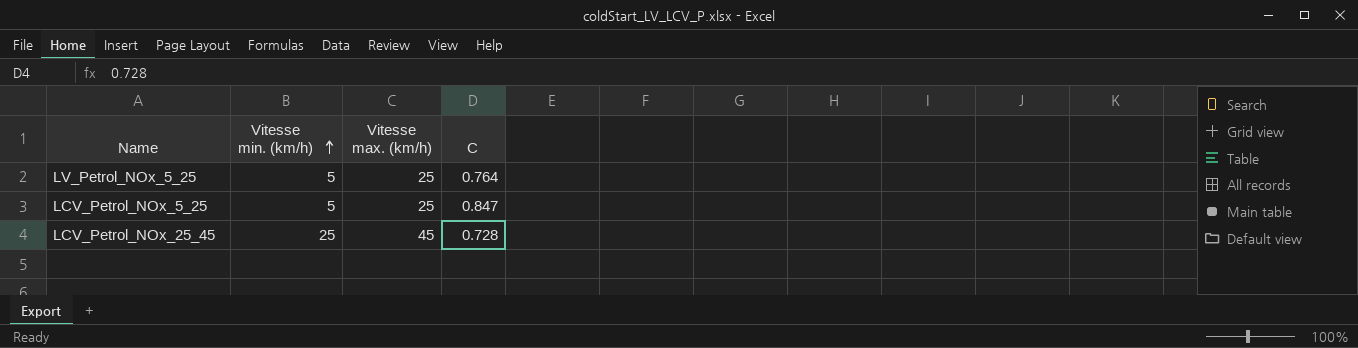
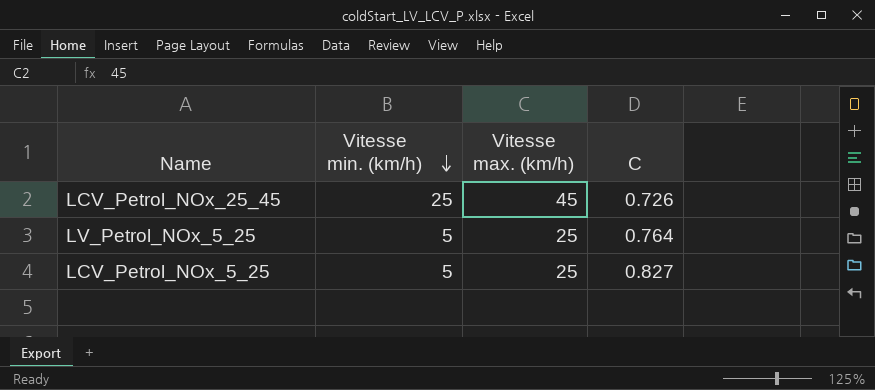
row order: Vitesse min. (km/h) ascending -> Vitesse min. (km/h) descending
LCV_Petrol_NOx_25_45 | C: 0.728 -> 0.726
LCV_Petrol_NOx_5_25 | C: 0.847 -> 0.827

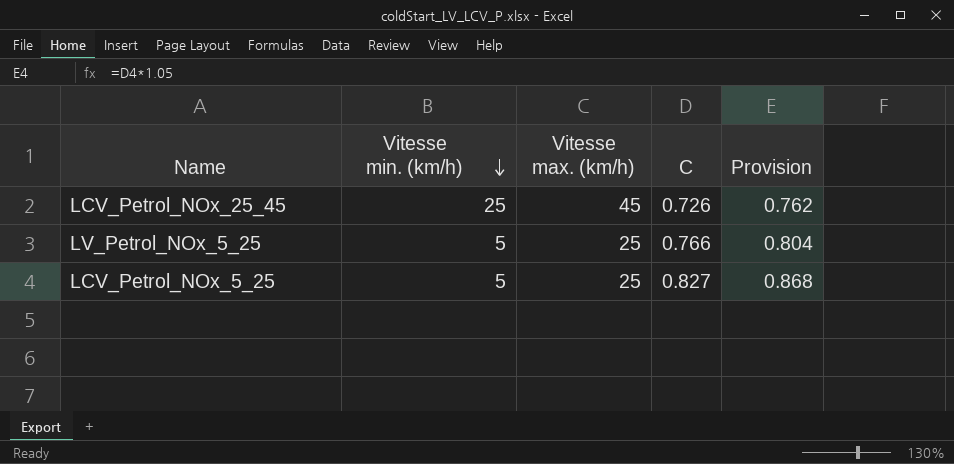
column Provision | formula: none -> [C] * 1.05
LV_Petrol_NOx_5_25 | C: 0.764 -> 0.766

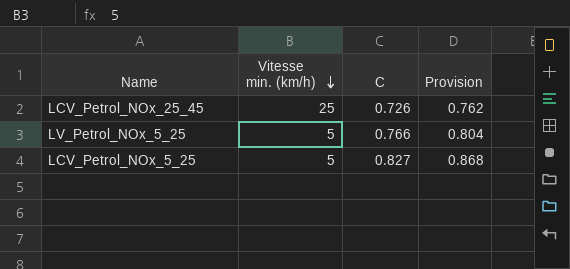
column Vitesse max. (km/h) | position: 3 -> none

